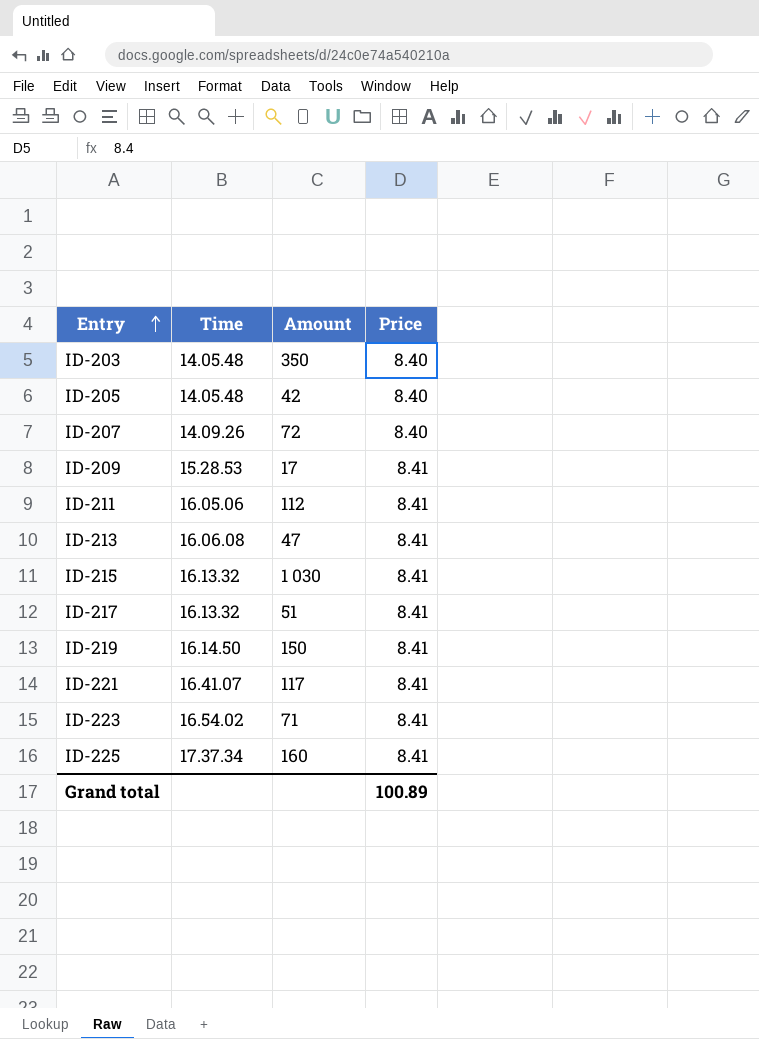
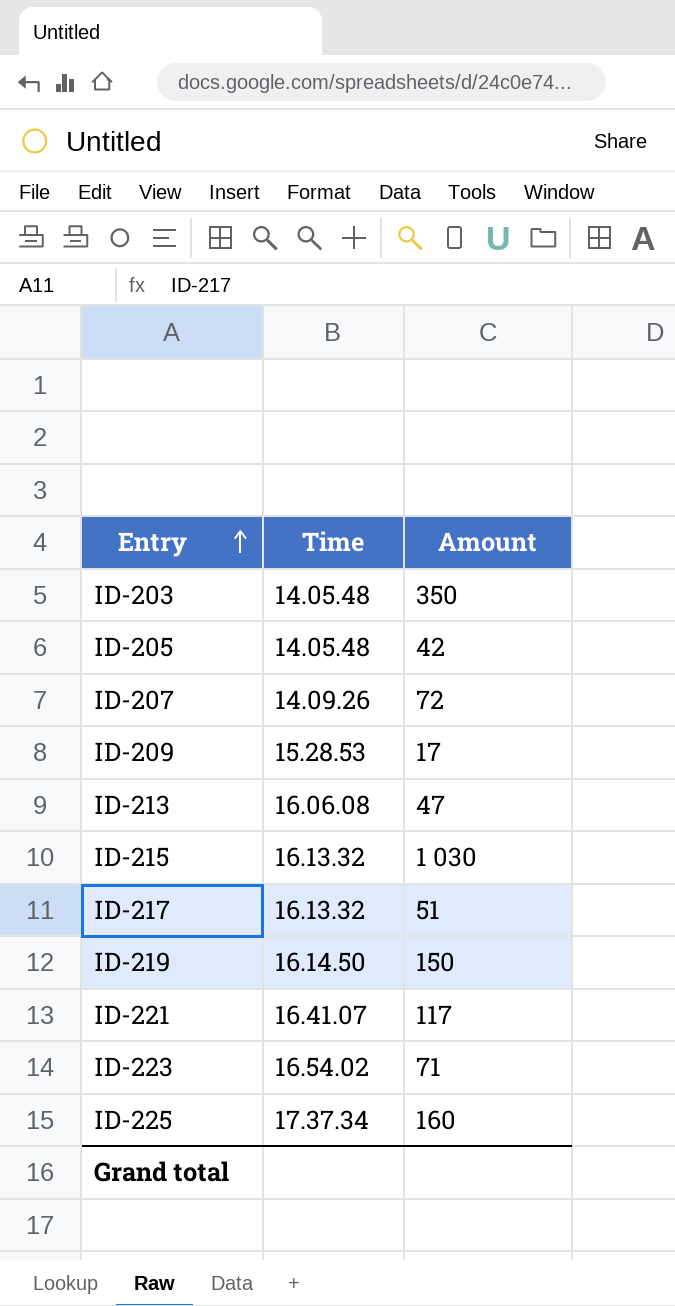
column Price | position: 4 -> none
row ID-211: 16.05.06 | 112 | 8.41 -> none

